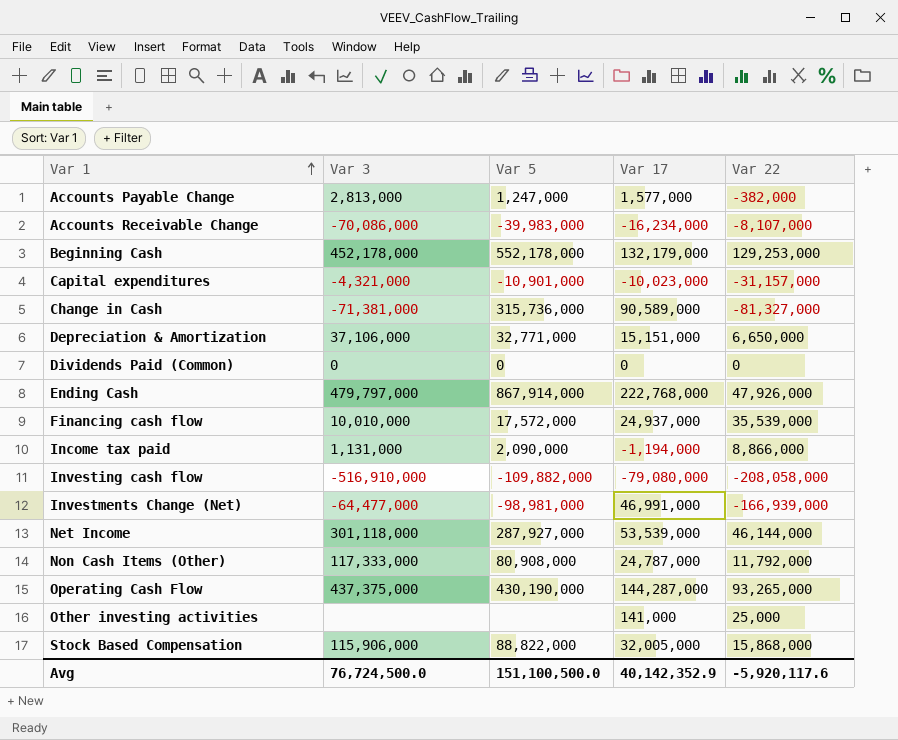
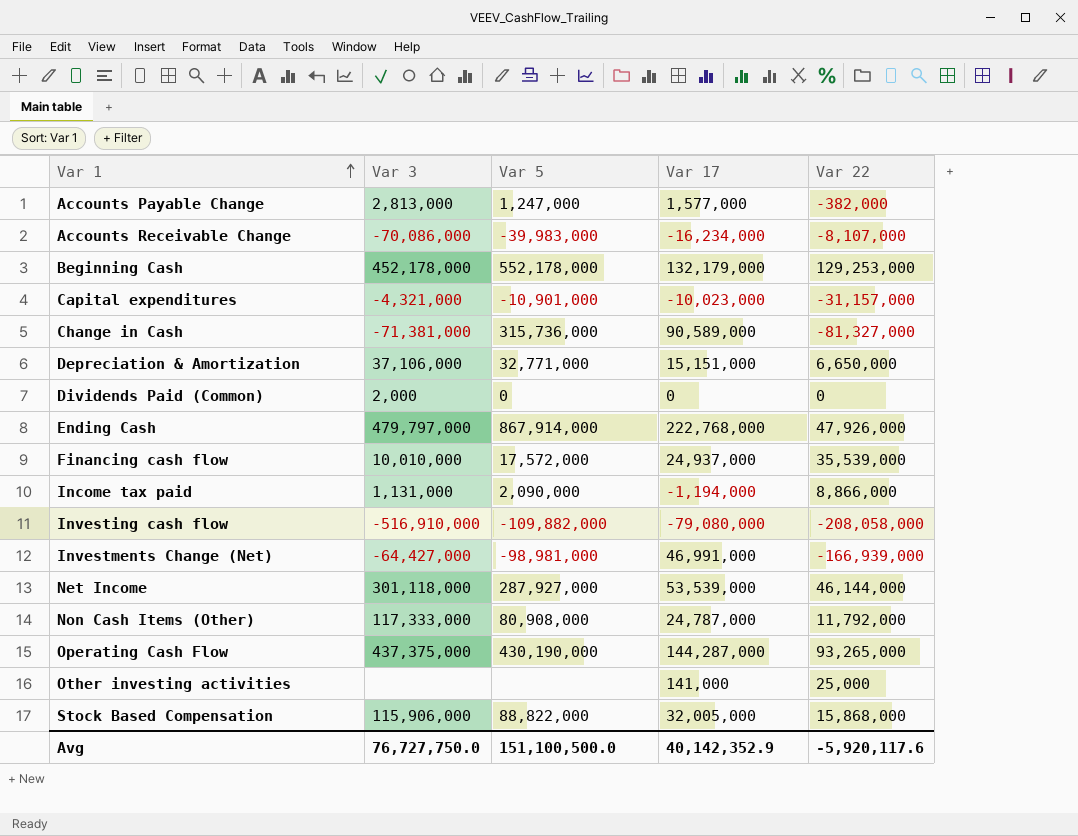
Dividends Paid (Common) | Var 3: 0 -> 2,000
Investments Change (Net) | Var 3: -64,477,000 -> -64,427,000
Avg | Var 3: 76,724,500.0 -> 76,727,750.0

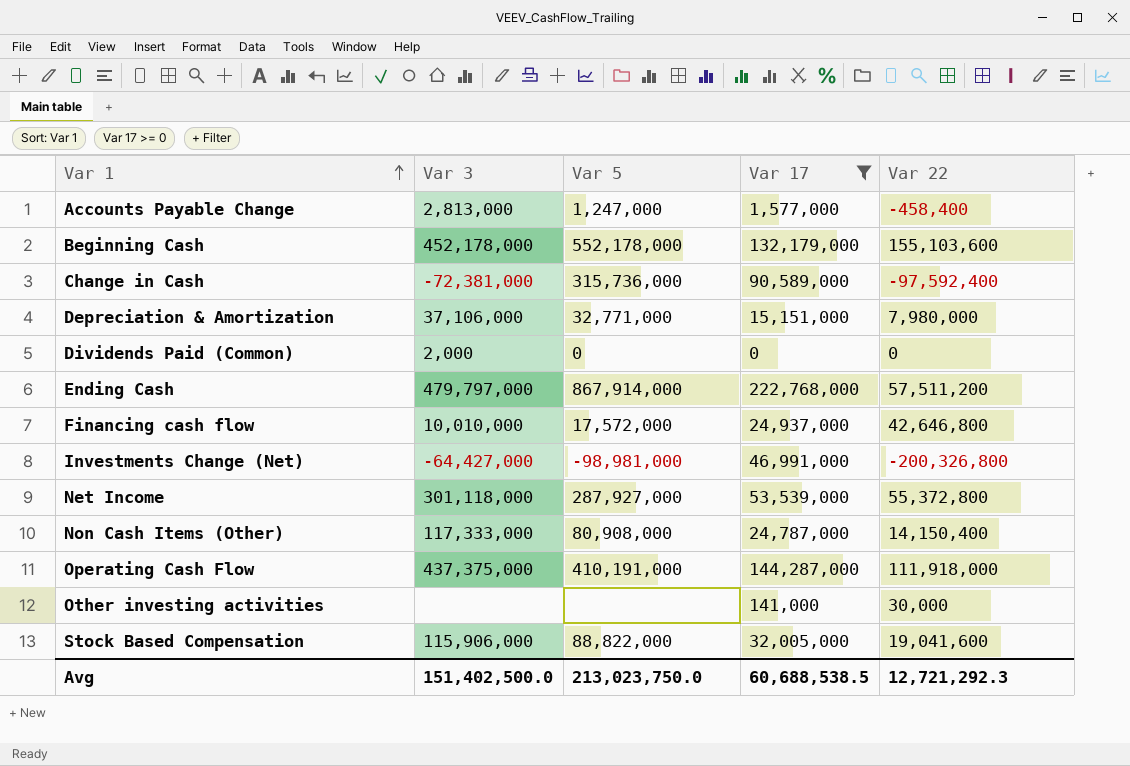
filter: none -> Var 17 >= 0
Accounts Payable Change | Var 22: -382,000 -> -458,400
Beginning Cash | Var 22: 129,253,000 -> 155,103,600
Change in Cash | Var 3: -71,381,000 -> -72,381,000
Change in Cash | Var 22: -81,327,000 -> -97,592,400
Depreciation & Amortization | Var 22: 6,650,000 -> 7,980,000
Ending Cash | Var 22: 47,926,000 -> 57,511,200
Financing cash flow | Var 22: 35,539,000 -> 42,646,800
Investments Change (Net) | Var 22: -166,939,000 -> -200,326,800
Net Income | Var 22: 46,144,000 -> 55,372,800
Non Cash Items (Other) | Var 22: 11,792,000 -> 14,150,400
Operating Cash Flow | Var 5: 430,190,000 -> 410,191,000
Operating Cash Flow | Var 22: 93,265,000 -> 111,918,000
Other investing activities | Var 22: 25,000 -> 30,000
Stock Based Compensation | Var 22: 15,868,000 -> 19,041,600
Avg | Var 3: 76,727,750.0 -> 151,402,500.0
Avg | Var 5: 151,100,500.0 -> 213,023,750.0
Avg | Var 17: 40,142,352.9 -> 60,688,538.5
Avg | Var 22: -5,920,117.6 -> 12,721,292.3

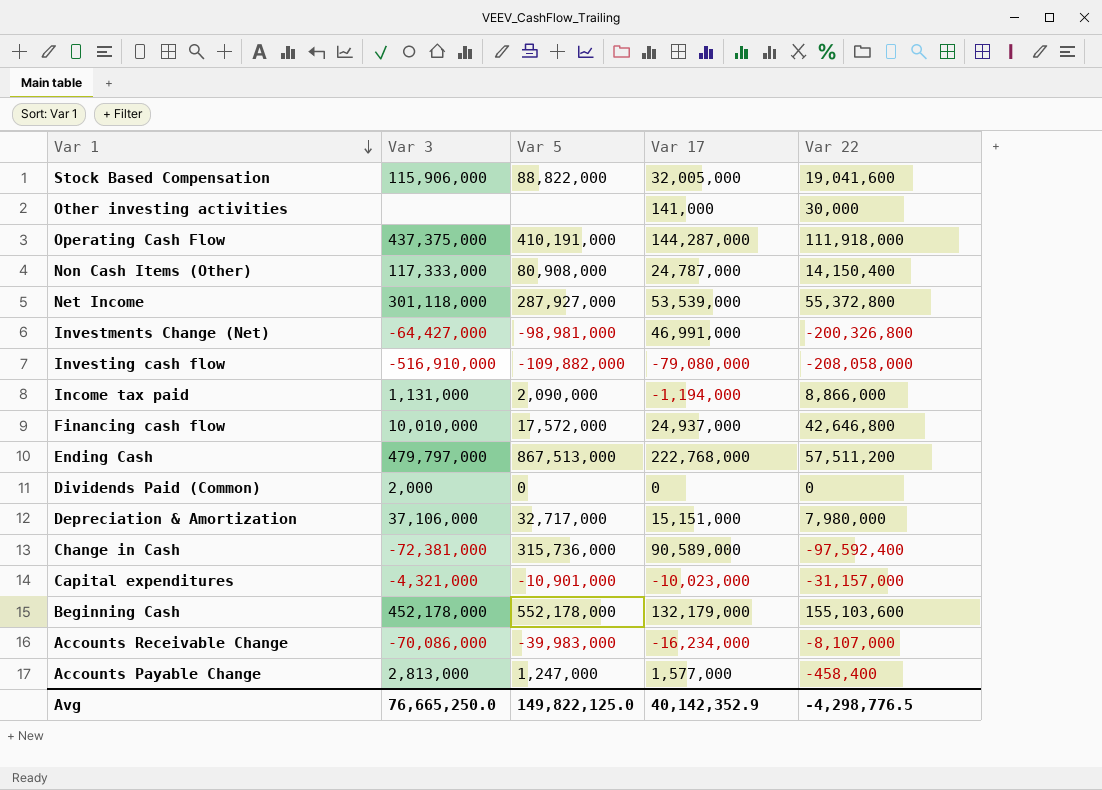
filter: Var 17 >= 0 -> none
row order: Var 1 ascending -> Var 1 descending
Ending Cash | Var 5: 867,914,000 -> 867,513,000
Depreciation & Amortization | Var 5: 32,771,000 -> 32,717,000
Avg | Var 3: 151,402,500.0 -> 76,665,250.0
Avg | Var 5: 213,023,750.0 -> 149,822,125.0
Avg | Var 17: 60,688,538.5 -> 40,142,352.9
Avg | Var 22: 12,721,292.3 -> -4,298,776.5

